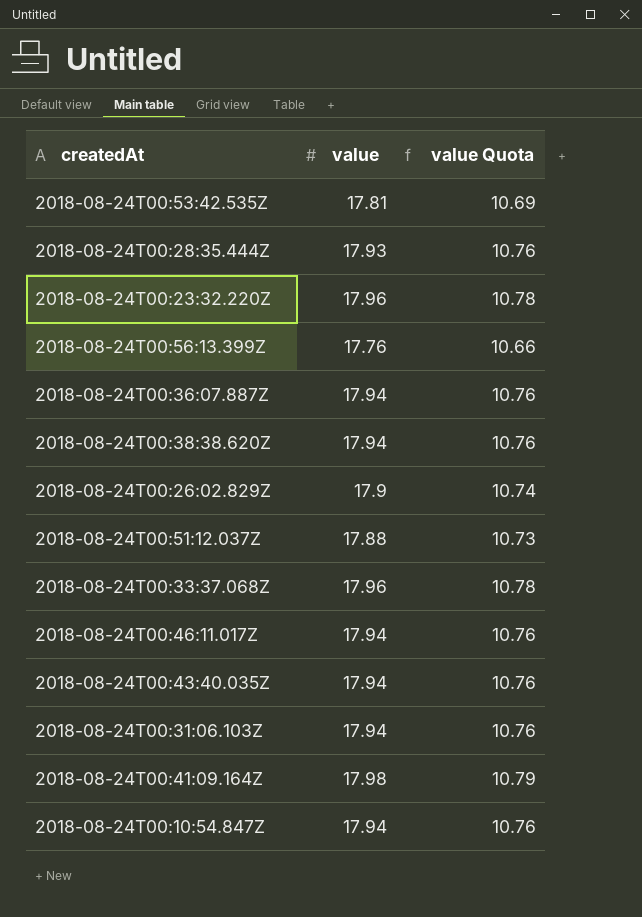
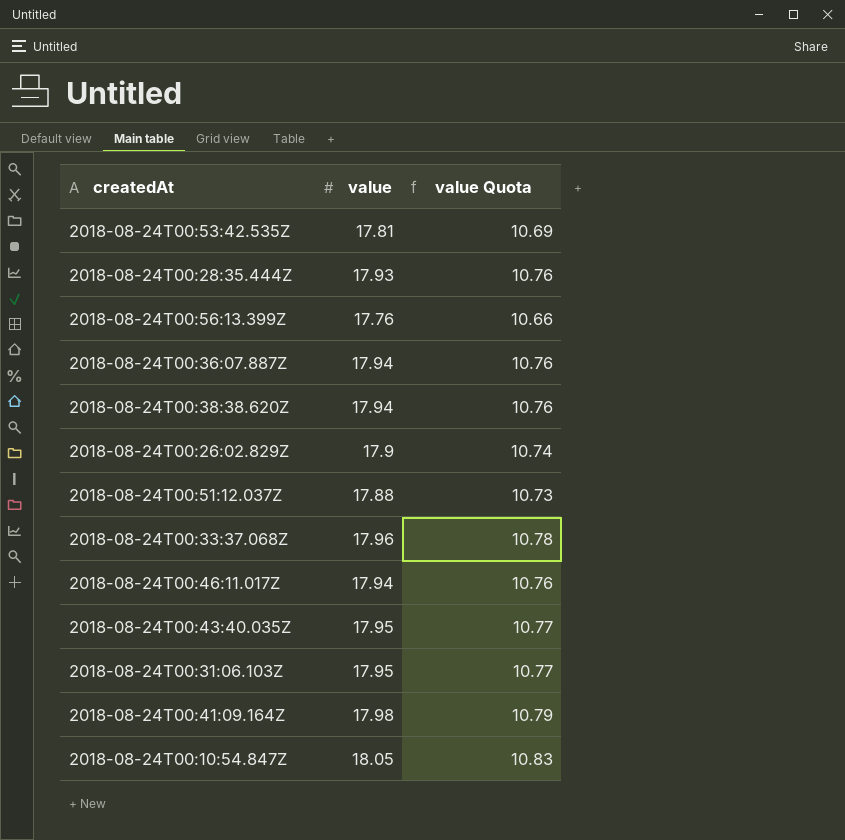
row 2018-08-24T00:23:32.220Z: 17.96 | 10.78 -> none
2018-08-24T00:43:40.035Z | value: 17.94 -> 17.95
2018-08-24T00:43:40.035Z | value Quota: 10.76 -> 10.77
2018-08-24T00:31:06.103Z | value: 17.94 -> 17.95
2018-08-24T00:31:06.103Z | value Quota: 10.76 -> 10.77
2018-08-24T00:10:54.847Z | value: 17.94 -> 18.05
2018-08-24T00:10:54.847Z | value Quota: 10.76 -> 10.83

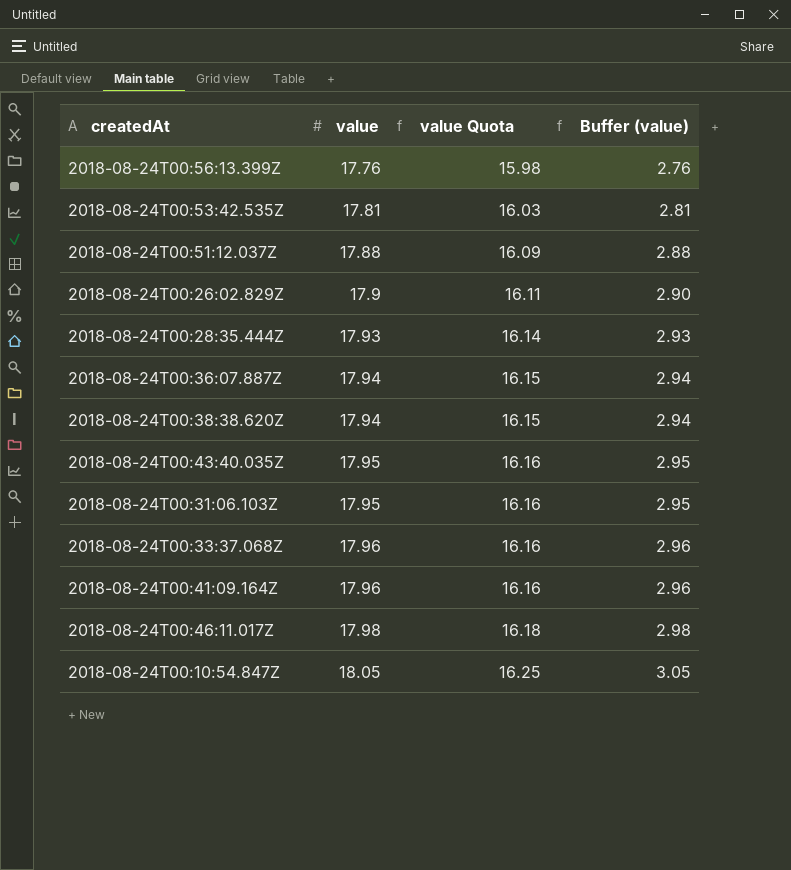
row order: none -> value ascending
column value Quota | formula: [value] * 0.6 -> [value] * 0.9
column Buffer (value) | formula: none -> [value] - 15
2018-08-24T00:41:09.164Z | value: 17.98 -> 17.96
2018-08-24T00:46:11.017Z | value: 17.94 -> 17.98

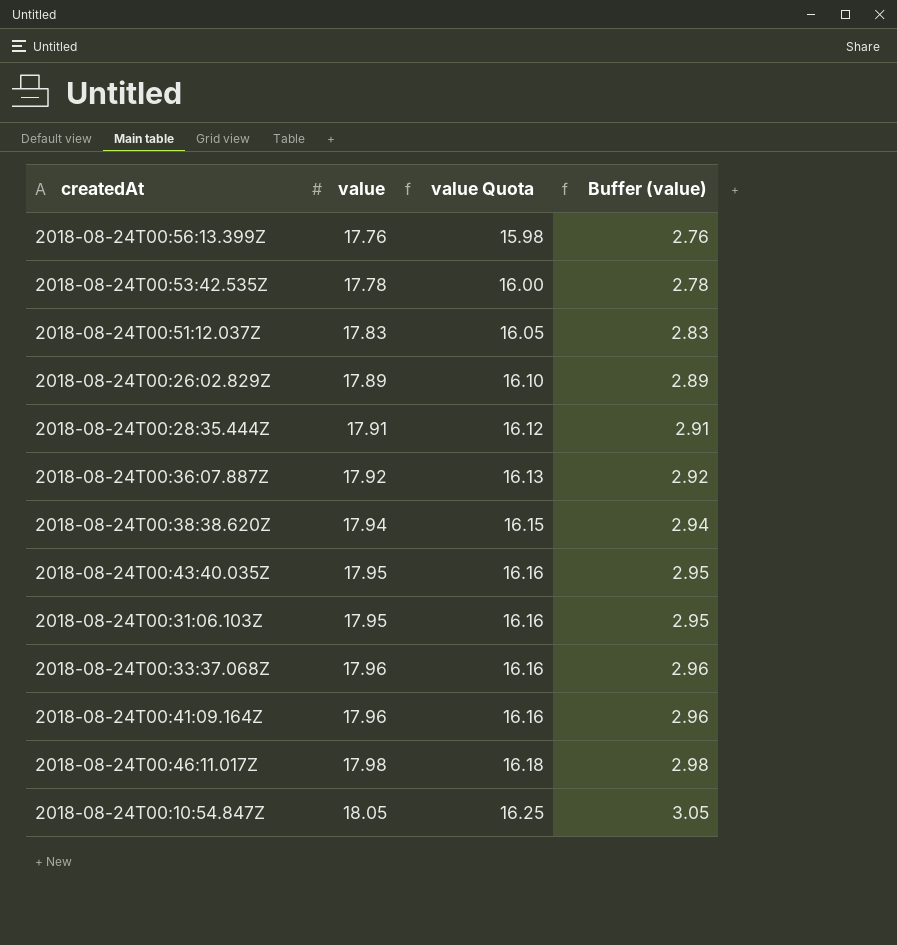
2018-08-24T00:53:42.535Z | value: 17.81 -> 17.78
2018-08-24T00:53:42.535Z | value Quota: 16.03 -> 16.00
2018-08-24T00:53:42.535Z | Buffer (value): 2.81 -> 2.78
2018-08-24T00:51:12.037Z | value: 17.88 -> 17.83
2018-08-24T00:51:12.037Z | value Quota: 16.09 -> 16.05
2018-08-24T00:51:12.037Z | Buffer (value): 2.88 -> 2.83
2018-08-24T00:26:02.829Z | value: 17.9 -> 17.89
2018-08-24T00:26:02.829Z | value Quota: 16.11 -> 16.10
2018-08-24T00:26:02.829Z | Buffer (value): 2.90 -> 2.89
2018-08-24T00:28:35.444Z | value: 17.93 -> 17.91
2018-08-24T00:28:35.444Z | value Quota: 16.14 -> 16.12
2018-08-24T00:28:35.444Z | Buffer (value): 2.93 -> 2.91
2018-08-24T00:36:07.887Z | value: 17.94 -> 17.92
2018-08-24T00:36:07.887Z | value Quota: 16.15 -> 16.13
2018-08-24T00:36:07.887Z | Buffer (value): 2.94 -> 2.92

